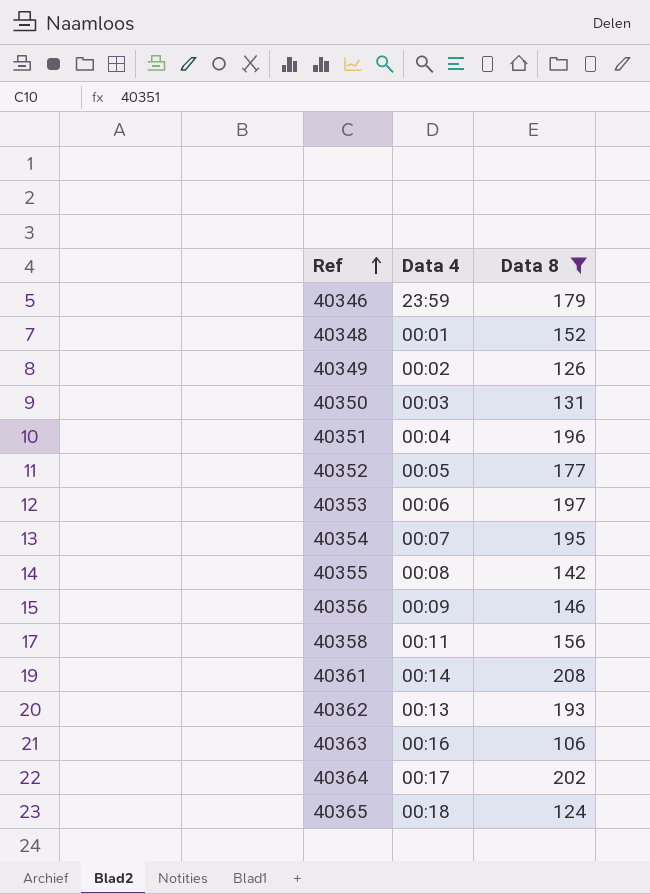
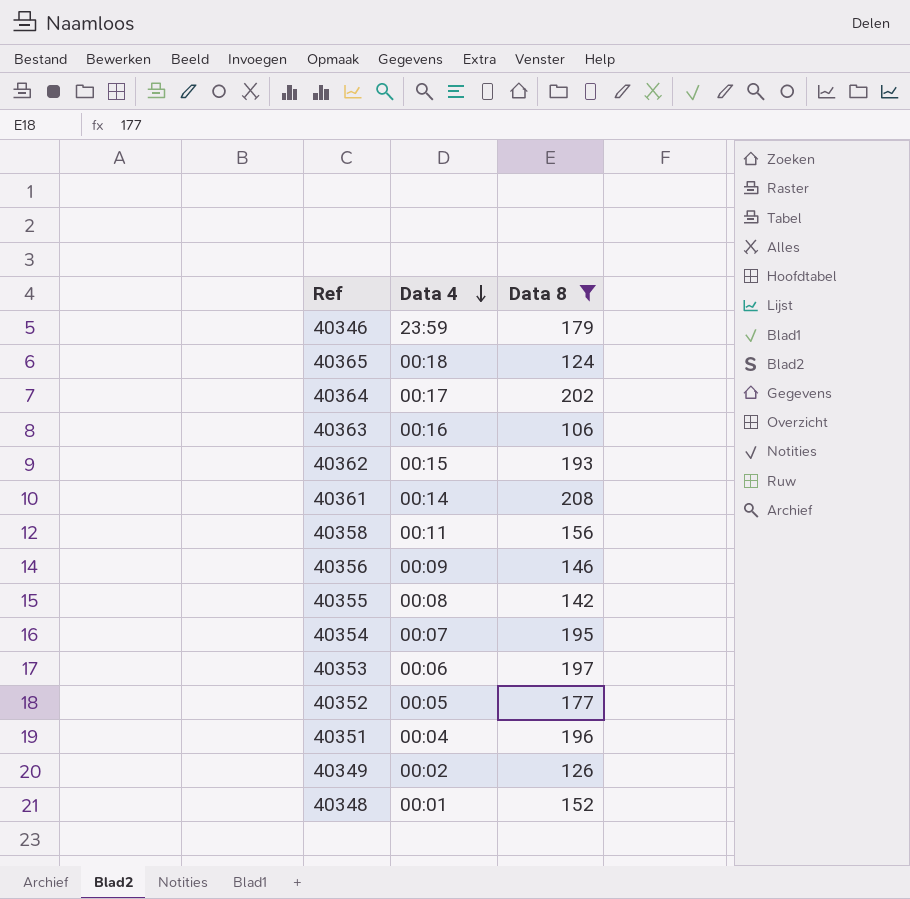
row order: Ref ascending -> Data 4 descending
row 40350: 00:03 | 131 -> none
40362 | Data 4: 00:13 -> 00:15

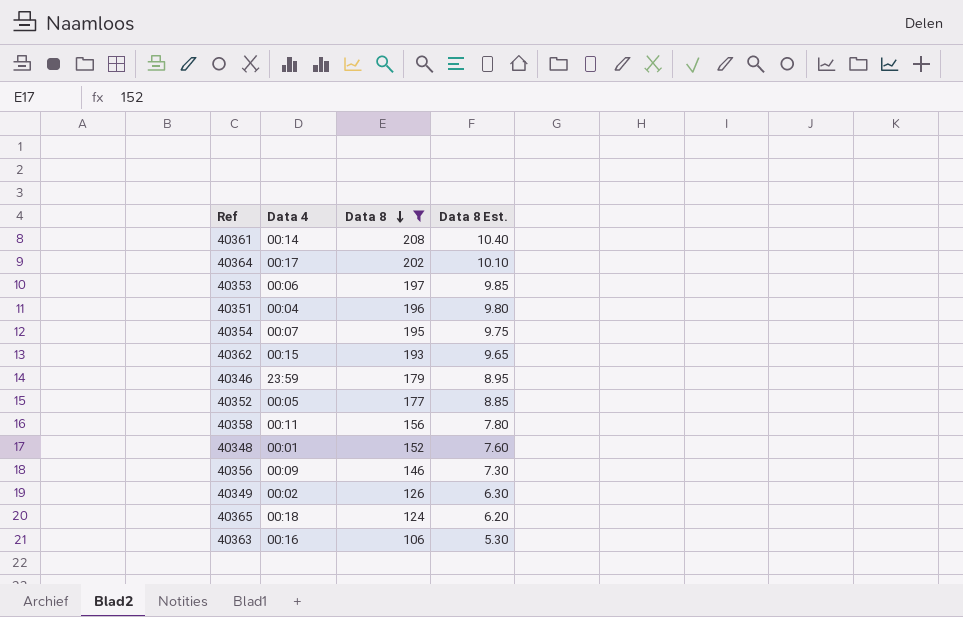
row order: Data 4 descending -> Data 8 descending
column Data 8 Est. | formula: none -> [Data 8] * 0.05
row 40355: 00:08 | 142 -> none

